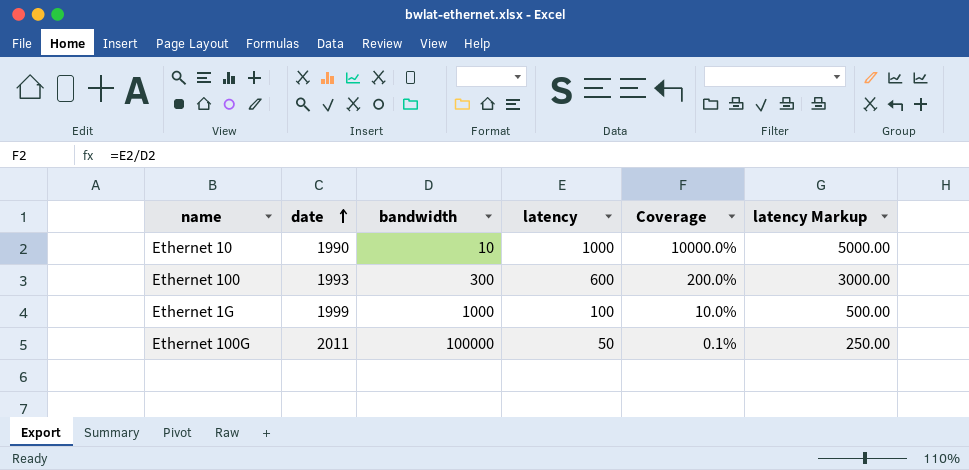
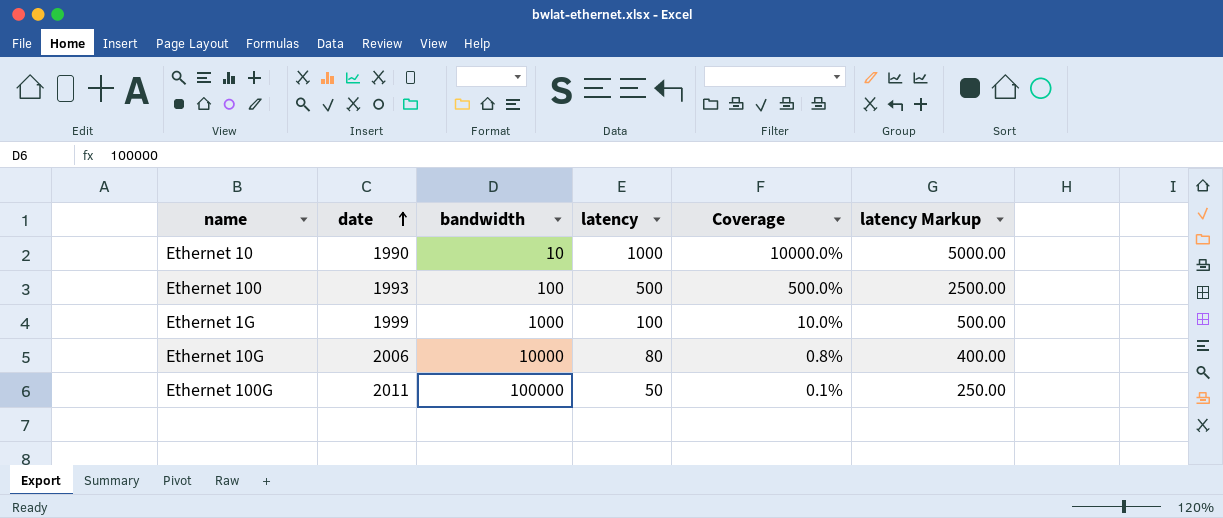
Ethernet 100 | bandwidth: 300 -> 100
Ethernet 100 | latency: 600 -> 500
Ethernet 100 | Coverage: 200.0% -> 500.0%
Ethernet 100 | latency Markup: 3000.00 -> 2500.00
row Ethernet 10G: none -> 2006 | 10000 | 80 | 0.8% | 400.00

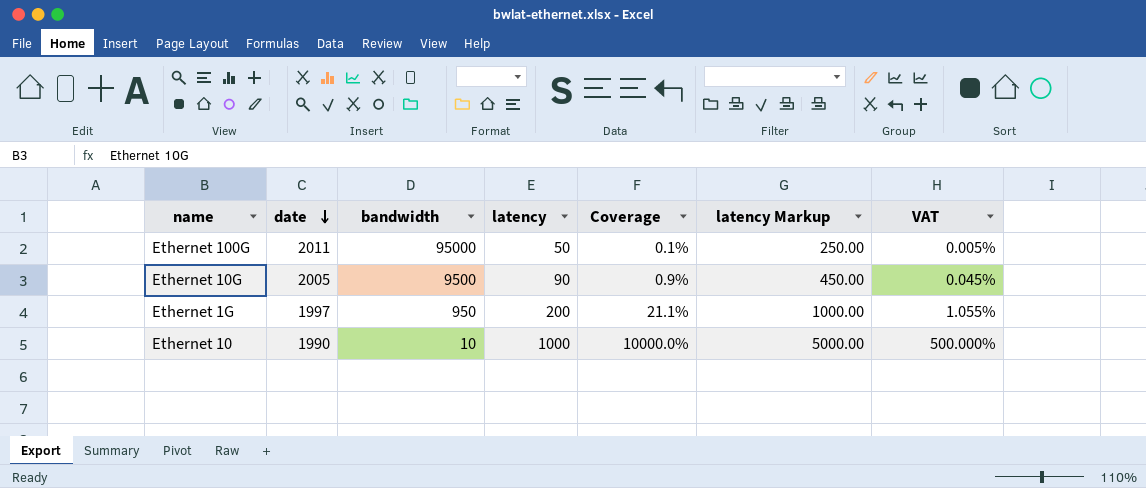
row order: date ascending -> date descending
column VAT | formula: none -> [Coverage] * 0.05
row Ethernet 100: 1993 | 100 | 500 | 500.0% | 2500.00 -> none
Ethernet 100G | bandwidth: 100000 -> 95000
Ethernet 10G | date: 2006 -> 2005
Ethernet 10G | bandwidth: 10000 -> 9500
Ethernet 10G | latency: 80 -> 90
Ethernet 10G | Coverage: 0.8% -> 0.9%
Ethernet 10G | latency Markup: 400.00 -> 450.00
Ethernet 1G | date: 1999 -> 1997
Ethernet 1G | bandwidth: 1000 -> 950
Ethernet 1G | latency: 100 -> 200
Ethernet 1G | Coverage: 10.0% -> 21.1%
Ethernet 1G | latency Markup: 500.00 -> 1000.00

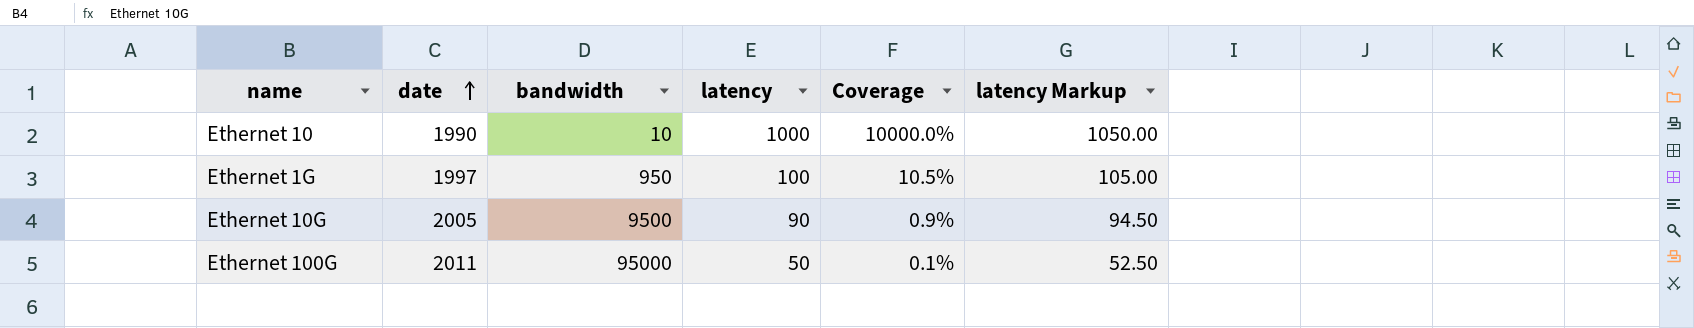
row order: date descending -> date ascending
column VAT | formula: [Coverage] * 0.05 -> none
column latency Markup | formula: [latency] * 5 -> [latency] * 1.05
Ethernet 1G | latency: 200 -> 100
Ethernet 1G | Coverage: 21.1% -> 10.5%

